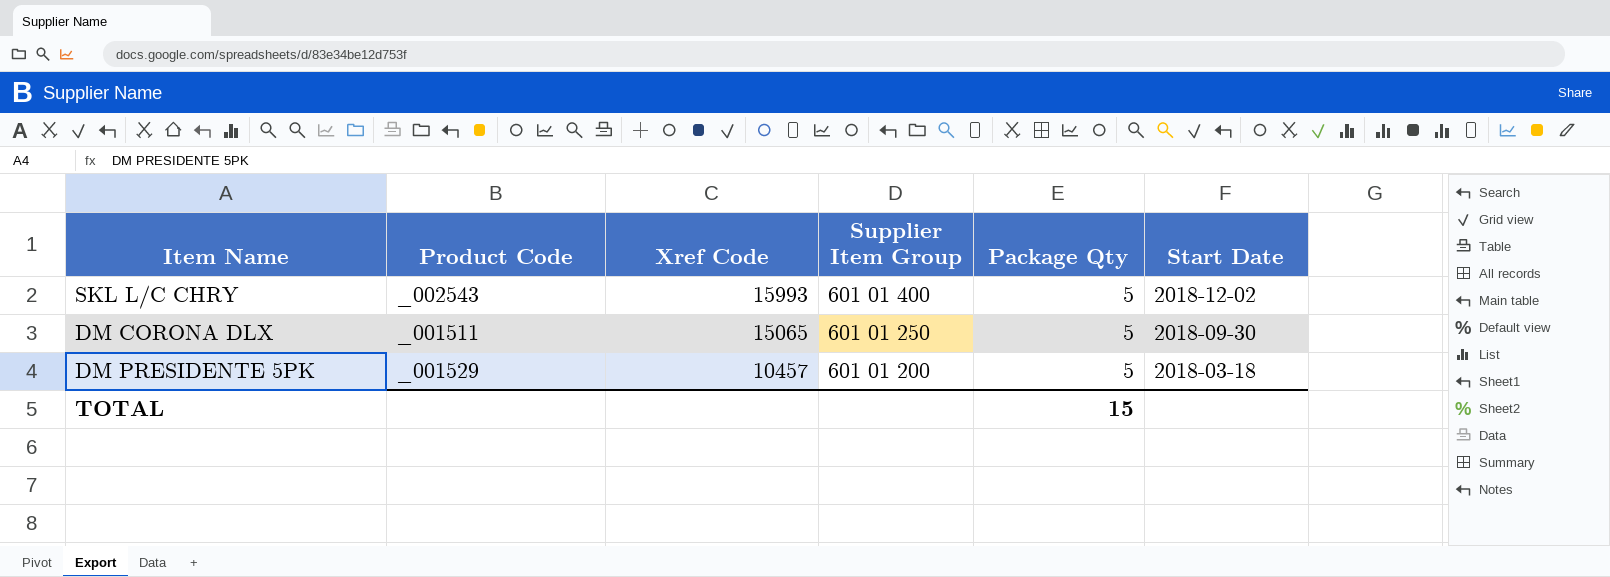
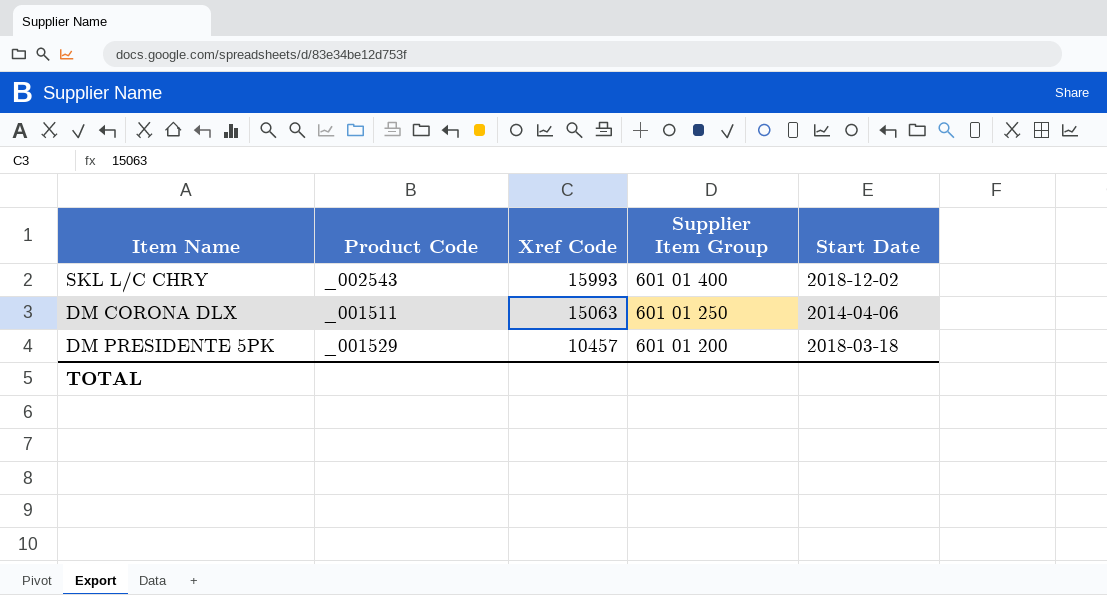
column Package Qty | position: 5 -> none
DM CORONA DLX | Xref Code: 15065 -> 15063
DM CORONA DLX | Start Date: 2018-09-30 -> 2014-04-06

